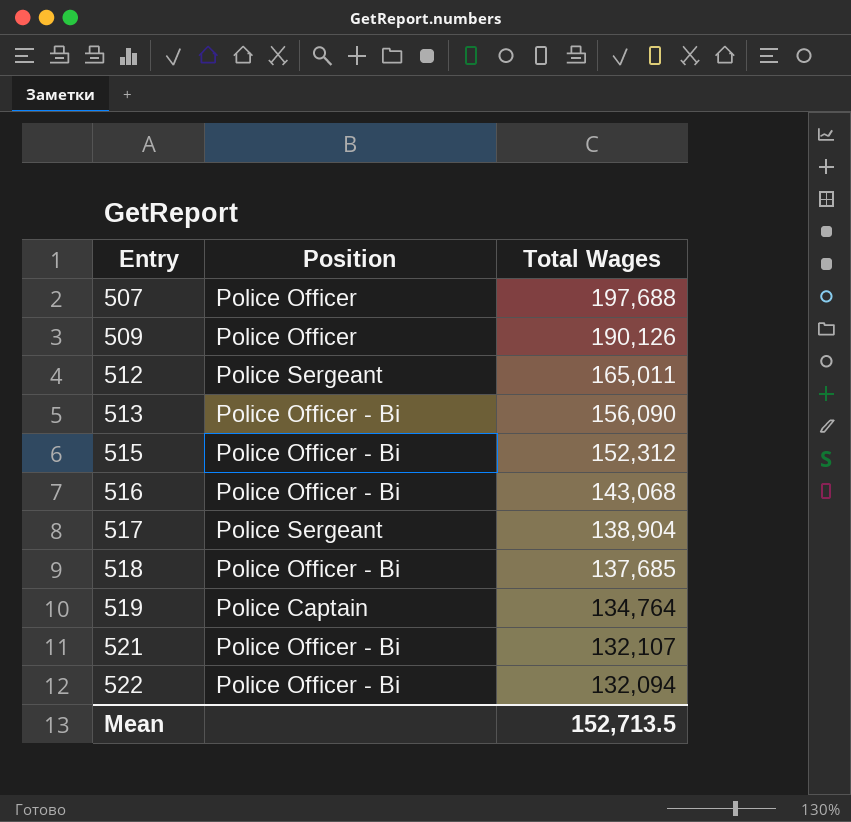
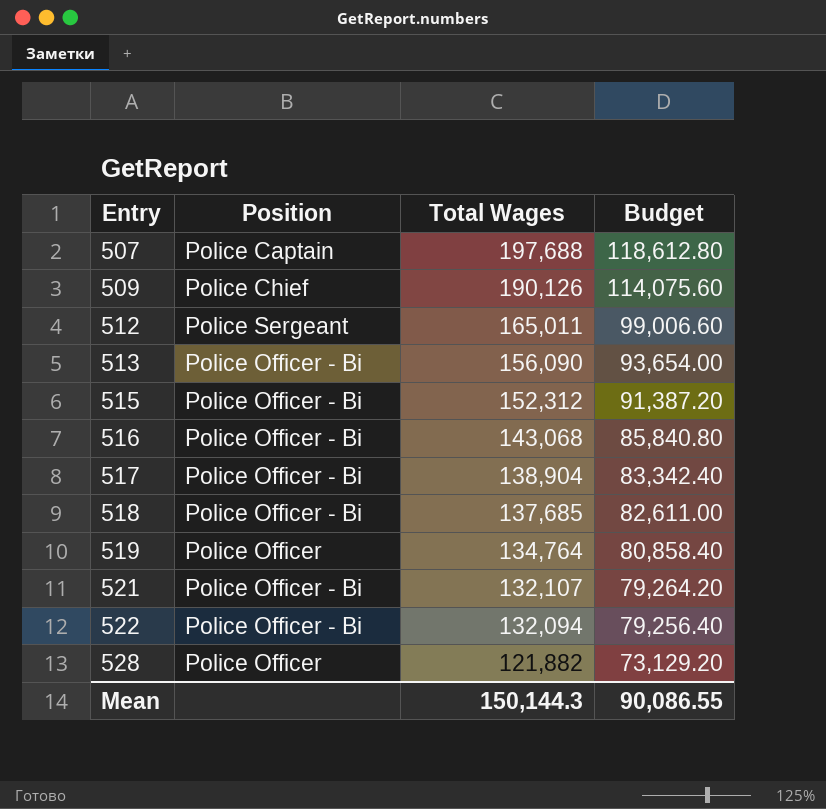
column Budget | formula: none -> [Total Wages] * 0.6
507 | Position: Police Officer -> Police Captain
509 | Position: Police Officer -> Police Chief
517 | Position: Police Sergeant -> Police Officer - Bi
519 | Position: Police Captain -> Police Officer
row 528: none -> Police Officer | 121,882 | 73,129.20
Mean | Total Wages: 152,713.5 -> 150,144.3

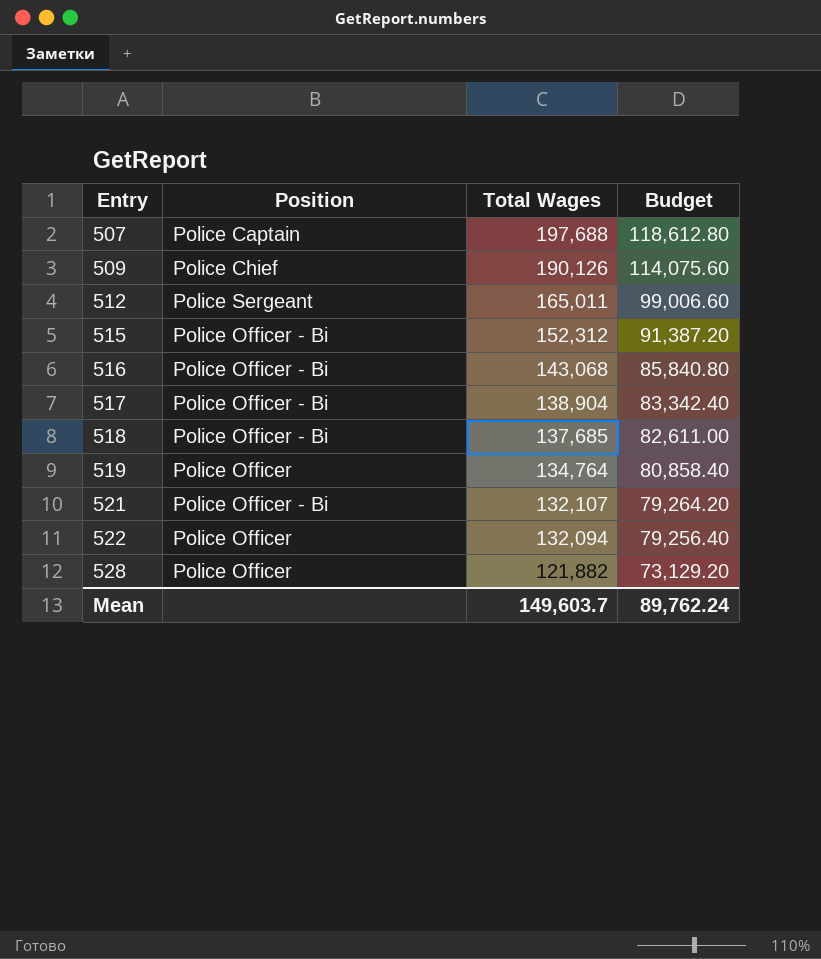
row 513: Police Officer - Bi | 156,090 | 93,654.00 -> none
522 | Position: Police Officer - Bi -> Police Officer
Mean | Total Wages: 150,144.3 -> 149,603.7
Mean | Budget: 90,086.55 -> 89,762.24

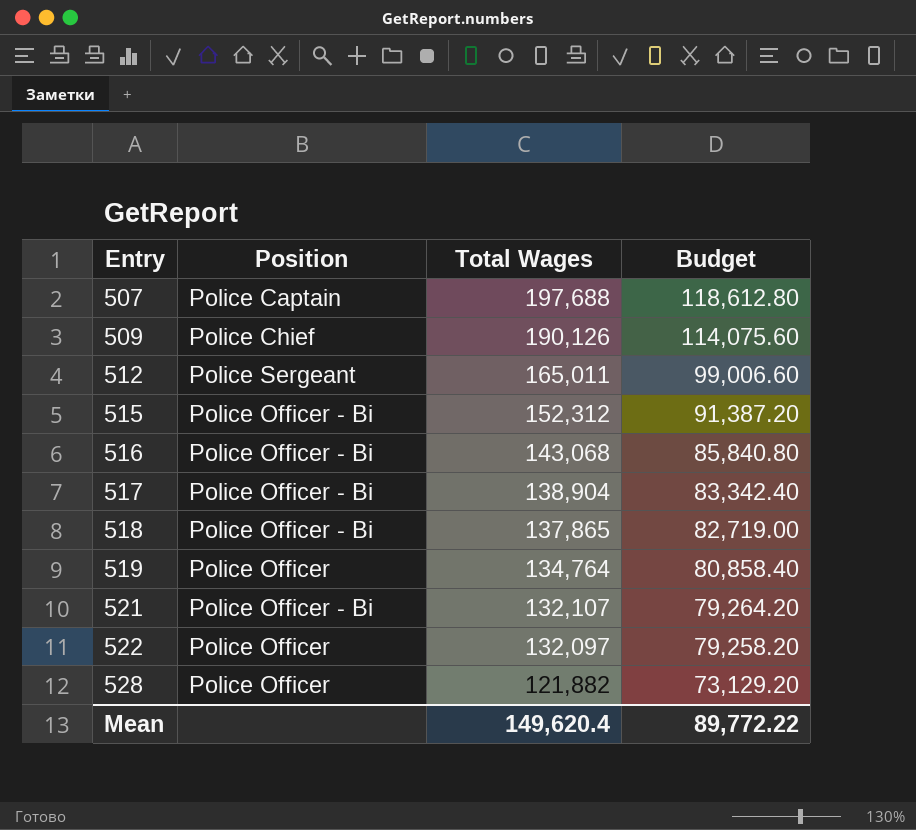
518 | Total Wages: 137,685 -> 137,865
518 | Budget: 82,611.00 -> 82,719.00
522 | Total Wages: 132,094 -> 132,097
522 | Budget: 79,256.40 -> 79,258.20
Mean | Total Wages: 149,603.7 -> 149,620.4
Mean | Budget: 89,762.24 -> 89,772.22

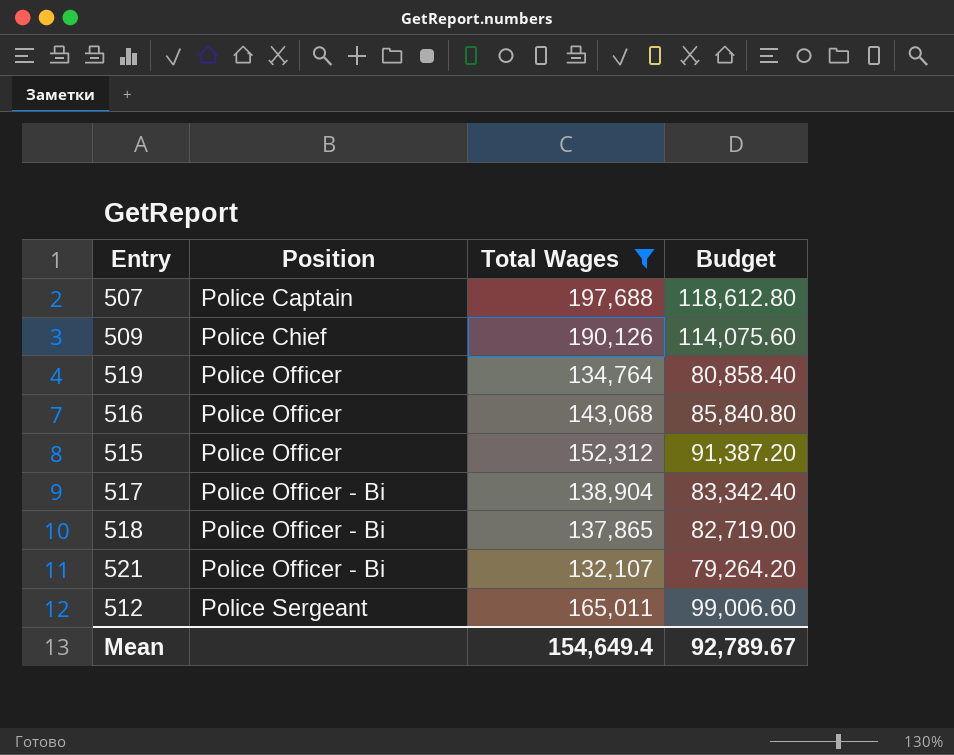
filter: none -> Total Wages >= 132,107
row order: Entry ascending -> Position ascending
516 | Position: Police Officer - Bi -> Police Officer
515 | Position: Police Officer - Bi -> Police Officer
Mean | Total Wages: 149,620.4 -> 154,649.4
Mean | Budget: 89,772.22 -> 92,789.67

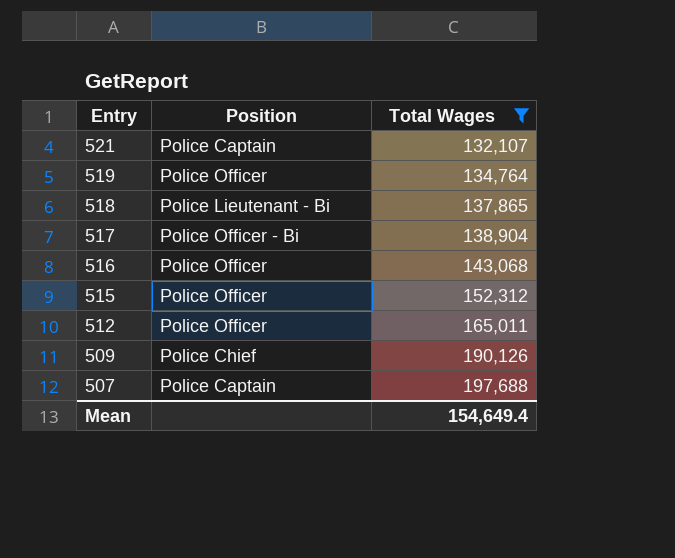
row order: Position ascending -> Entry descending
column Budget | formula: [Total Wages] * 0.6 -> none
521 | Position: Police Officer - Bi -> Police Captain
518 | Position: Police Officer - Bi -> Police Lieutenant - Bi
512 | Position: Police Sergeant -> Police Officer

